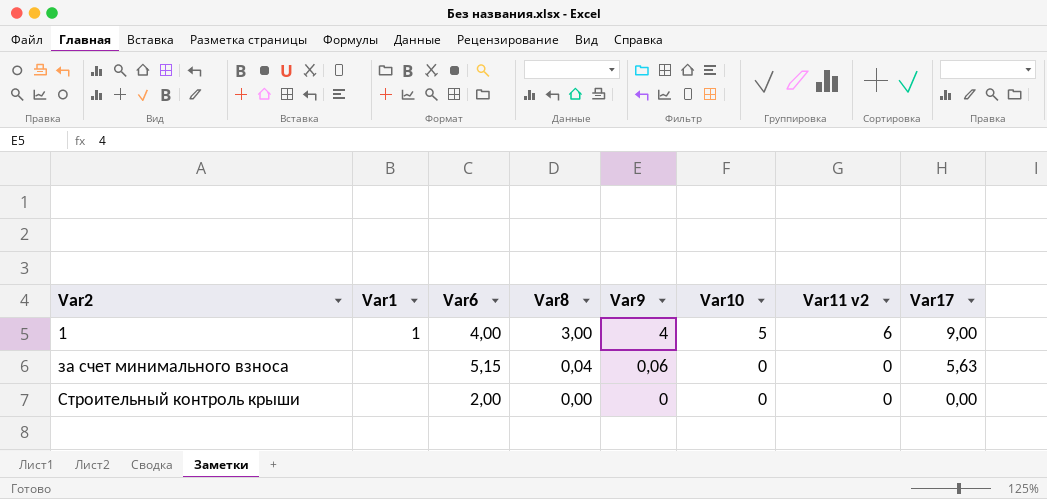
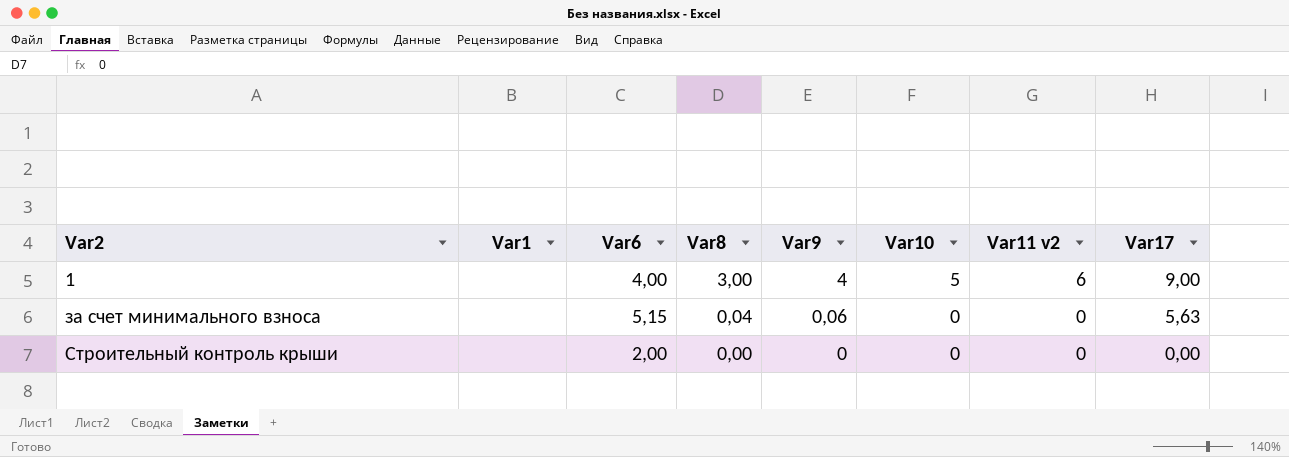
1 | Var1: 1 -> none

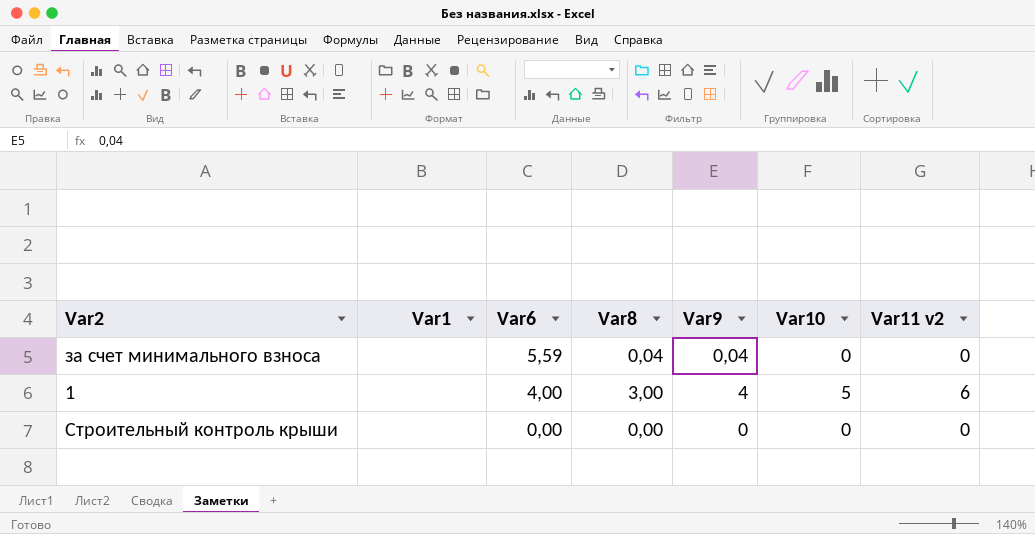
row order: Var2 ascending -> Var6 descending
column Var17 | position: 8 -> none
за счет минимального взноса | Var6: 5,15 -> 5,59
за счет минимального взноса | Var9: 0,06 -> 0,04
Строительный контроль крыши | Var6: 2,00 -> 0,00

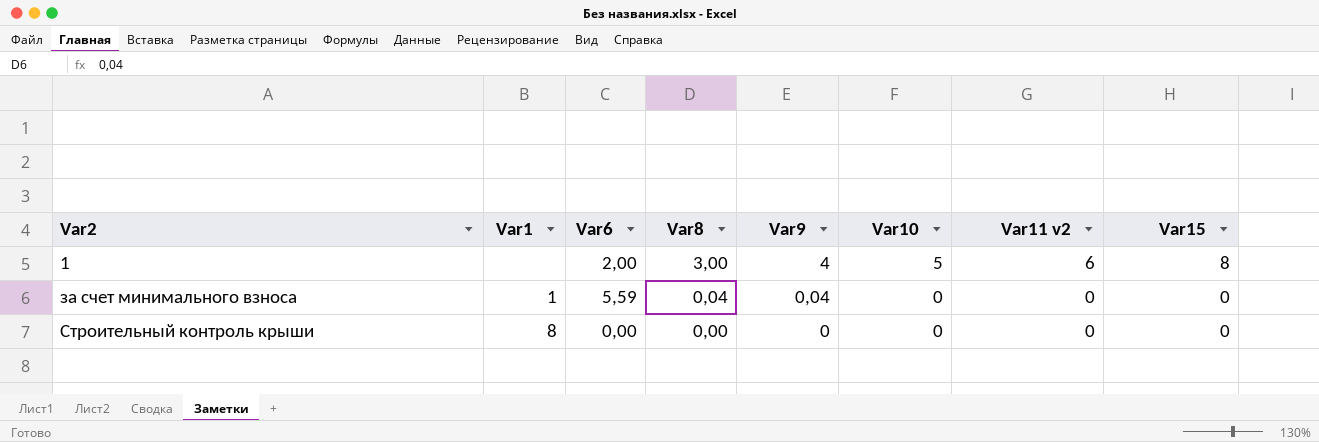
row order: Var6 descending -> Var2 ascending
column Var15 | position: none -> 8
1 | Var6: 4,00 -> 2,00
за счет минимального взноса | Var1: none -> 1
Строительный контроль крыши | Var1: none -> 8

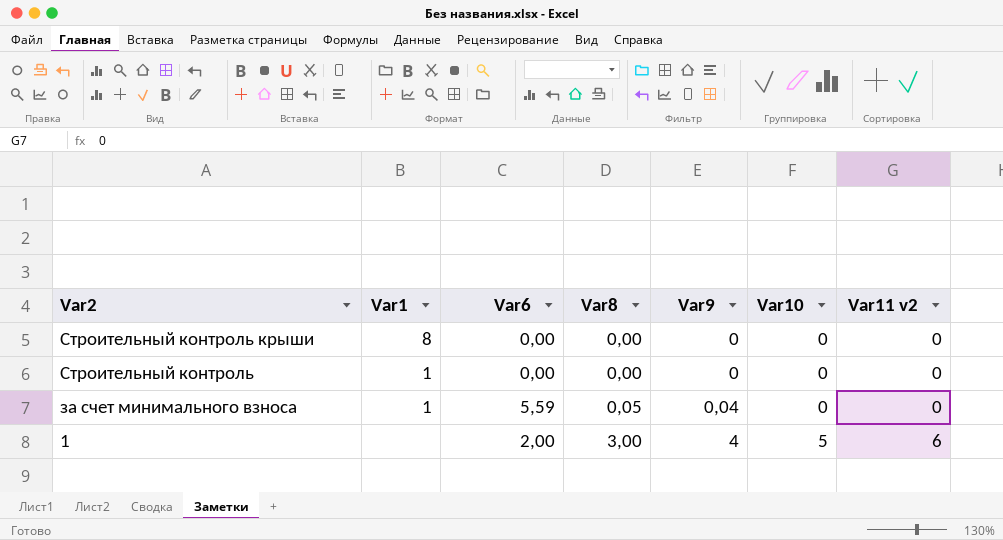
row order: Var2 ascending -> Var2 descending
column Var15 | position: 8 -> none
row Строительный контроль: none -> 1 | 0,00 | 0,00 | 0 | 0 | 0
за счет минимального взноса | Var8: 0,04 -> 0,05

